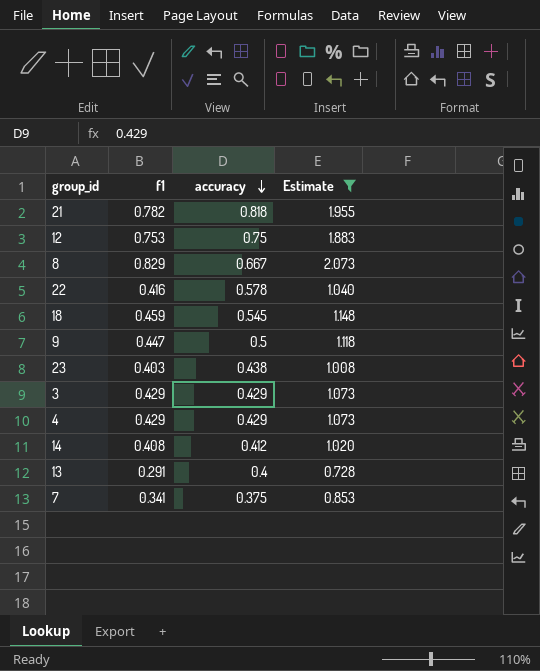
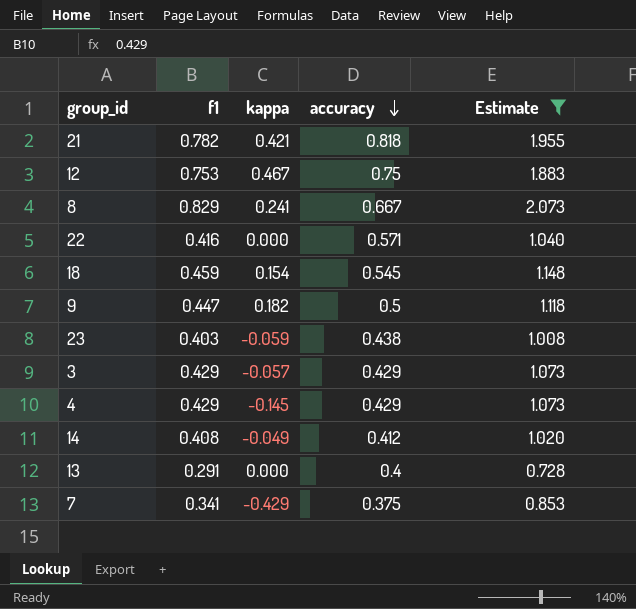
column kappa | position: none -> 3
22 | accuracy: 0.578 -> 0.571

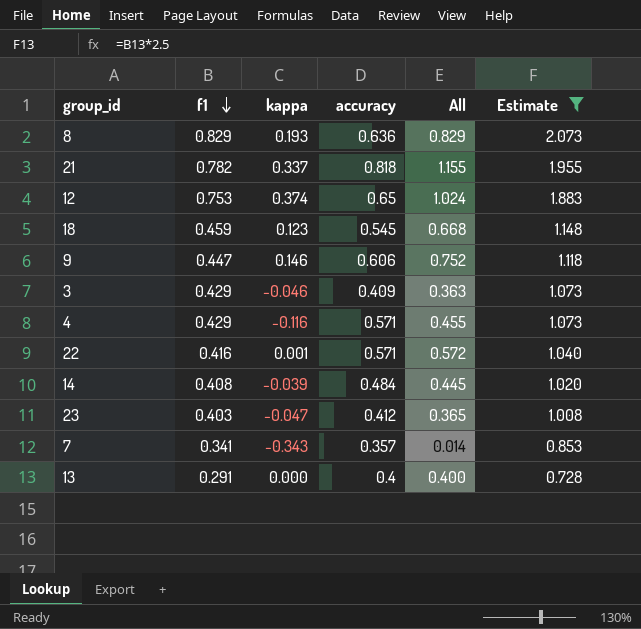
row order: accuracy descending -> f1 descending
column All | formula: none -> [kappa] + [accuracy]
8 | kappa: 0.241 -> 0.193
8 | accuracy: 0.667 -> 0.636
21 | kappa: 0.421 -> 0.337
12 | kappa: 0.467 -> 0.374
12 | accuracy: 0.75 -> 0.65
18 | kappa: 0.154 -> 0.123
9 | kappa: 0.182 -> 0.146
9 | accuracy: 0.5 -> 0.606
3 | kappa: -0.057 -> -0.046
3 | accuracy: 0.429 -> 0.409
4 | kappa: -0.145 -> -0.116
4 | accuracy: 0.429 -> 0.571
22 | kappa: 0.000 -> 0.001
14 | kappa: -0.049 -> -0.039
14 | accuracy: 0.412 -> 0.484
23 | kappa: -0.059 -> -0.047
23 | accuracy: 0.438 -> 0.412
7 | kappa: -0.429 -> -0.343
7 | accuracy: 0.375 -> 0.357

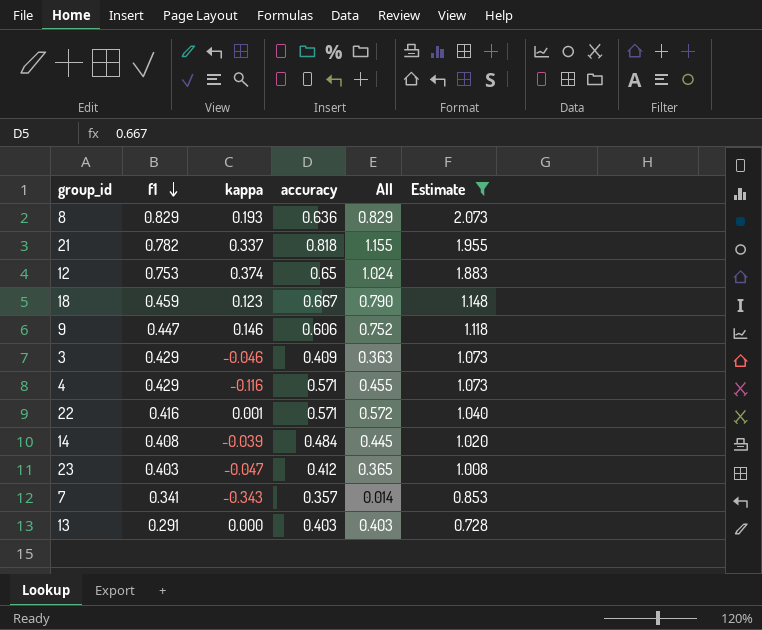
18 | accuracy: 0.545 -> 0.667
18 | All: 0.668 -> 0.790
13 | accuracy: 0.4 -> 0.403
13 | All: 0.400 -> 0.403

